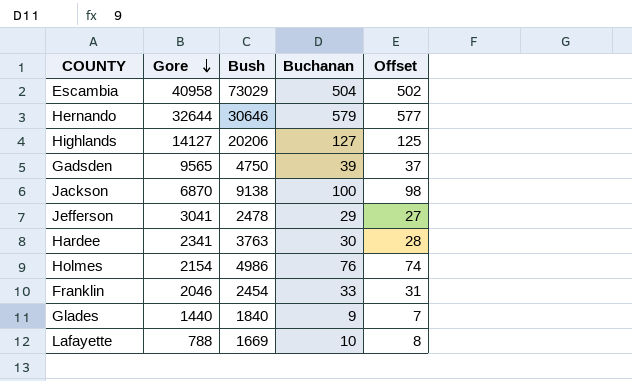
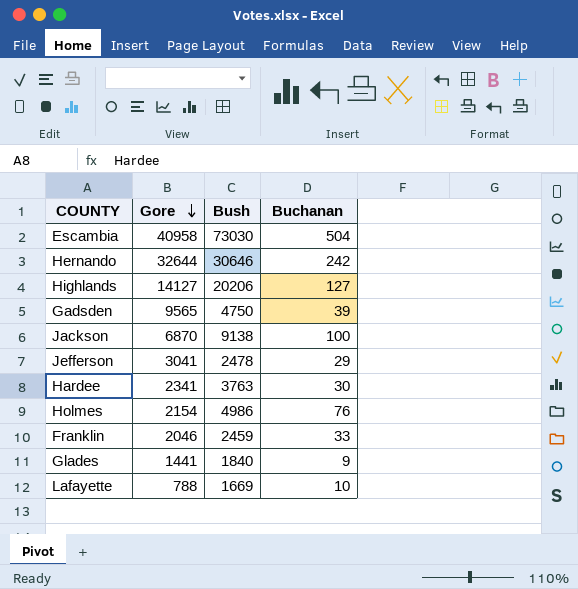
column Offset | formula: [Buchanan] - 2 -> none
Escambia | Bush: 73029 -> 73030
Hernando | Buchanan: 579 -> 242
Franklin | Bush: 2454 -> 2459
Glades | Gore: 1440 -> 1441

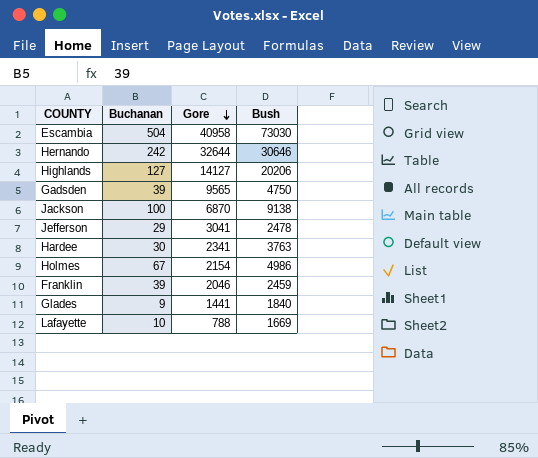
column Buchanan | position: 4 -> 2
Holmes | Buchanan: 76 -> 67
Franklin | Buchanan: 33 -> 39

